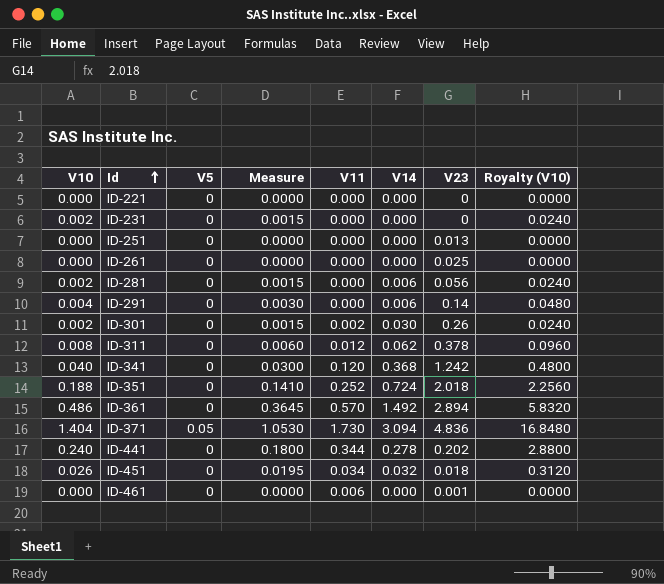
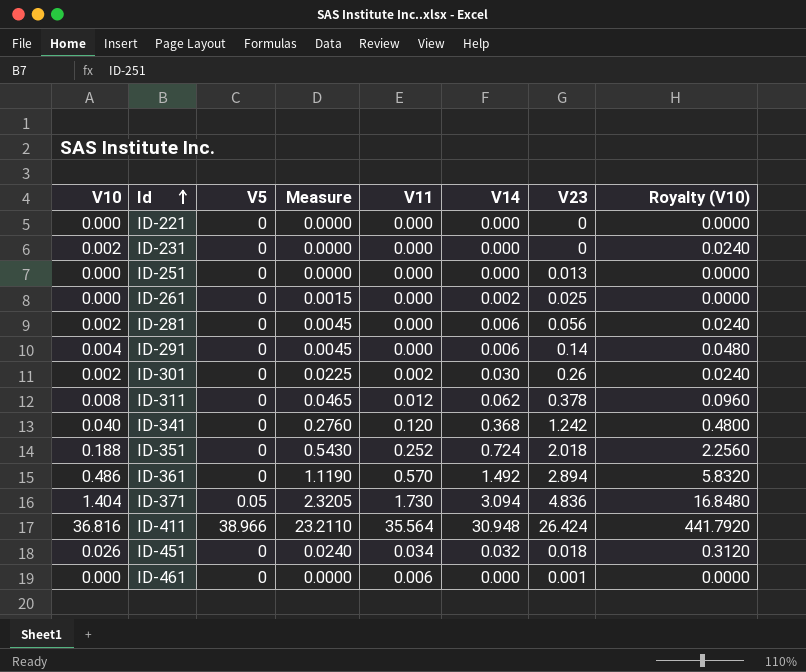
column Measure | formula: [V10] * 0.75 -> [V14] * 0.75
row ID-441: 0.240 | 0 | 0.1800 | 0.344 | 0.278 | 0.202 | 2.8800 -> none
ID-261 | V14: 0.000 -> 0.002
row ID-411: none -> 36.816 | 38.966 | 23.2110 | 35.564 | 30.948 | 26.424 | 441.7920

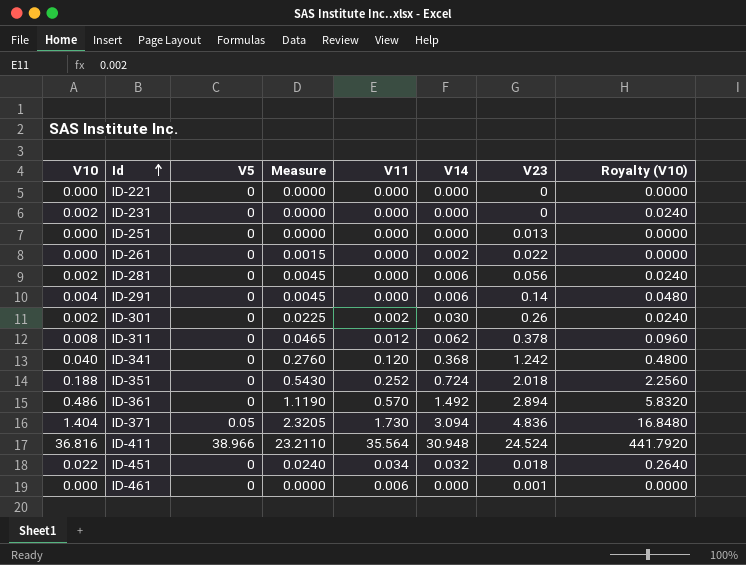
ID-261 | V23: 0.025 -> 0.022
ID-411 | V23: 26.424 -> 24.524
ID-451 | V10: 0.026 -> 0.022
ID-451 | Royalty (V10): 0.3120 -> 0.2640

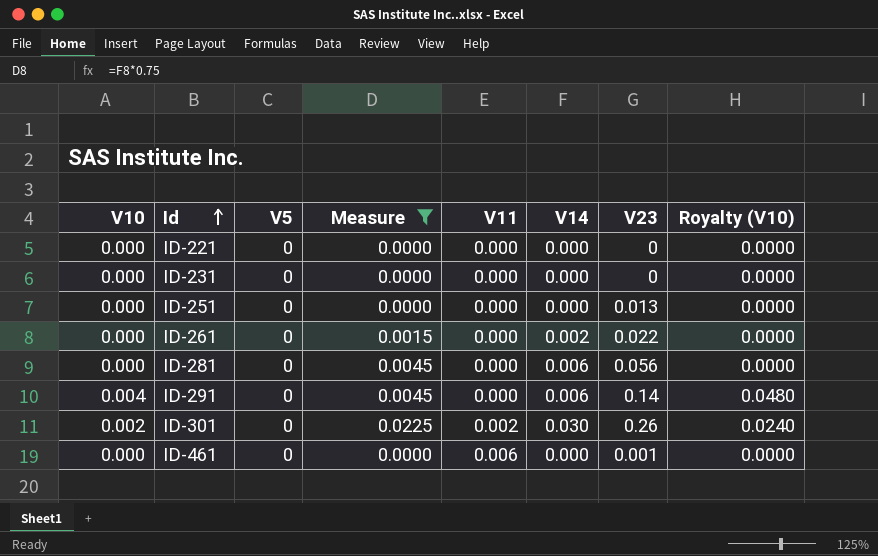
filter: none -> Measure <= 0.0225
ID-231 | V10: 0.002 -> 0.000
ID-231 | Royalty (V10): 0.0240 -> 0.0000
ID-281 | V10: 0.002 -> 0.000
ID-281 | Royalty (V10): 0.0240 -> 0.0000

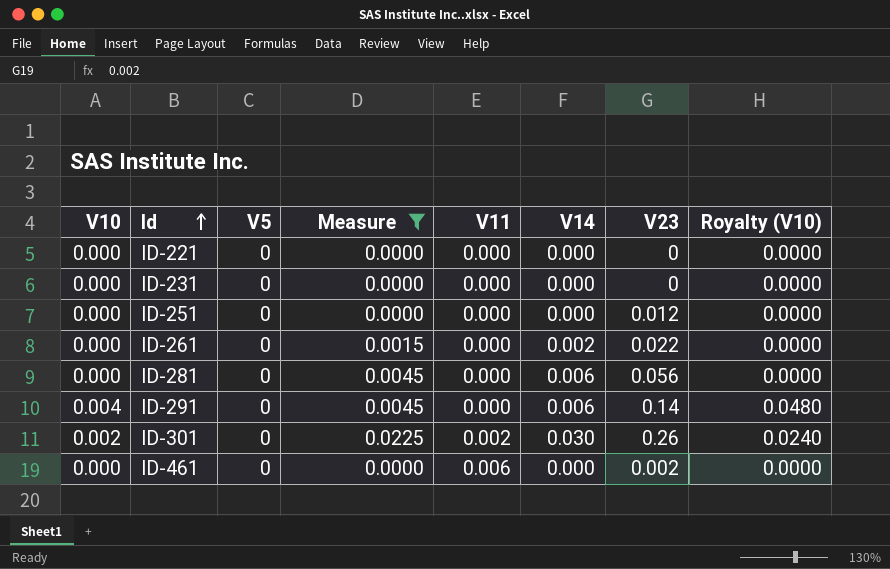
ID-251 | V23: 0.013 -> 0.012
ID-461 | V23: 0.001 -> 0.002

